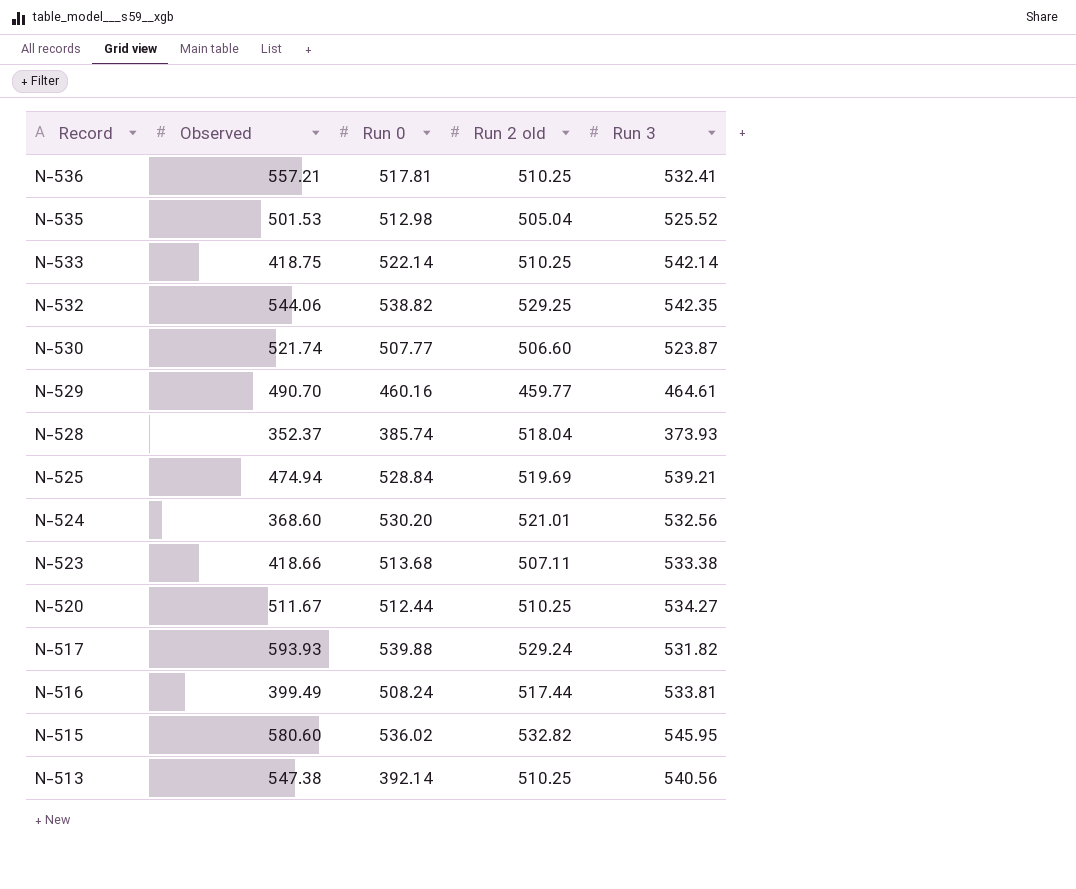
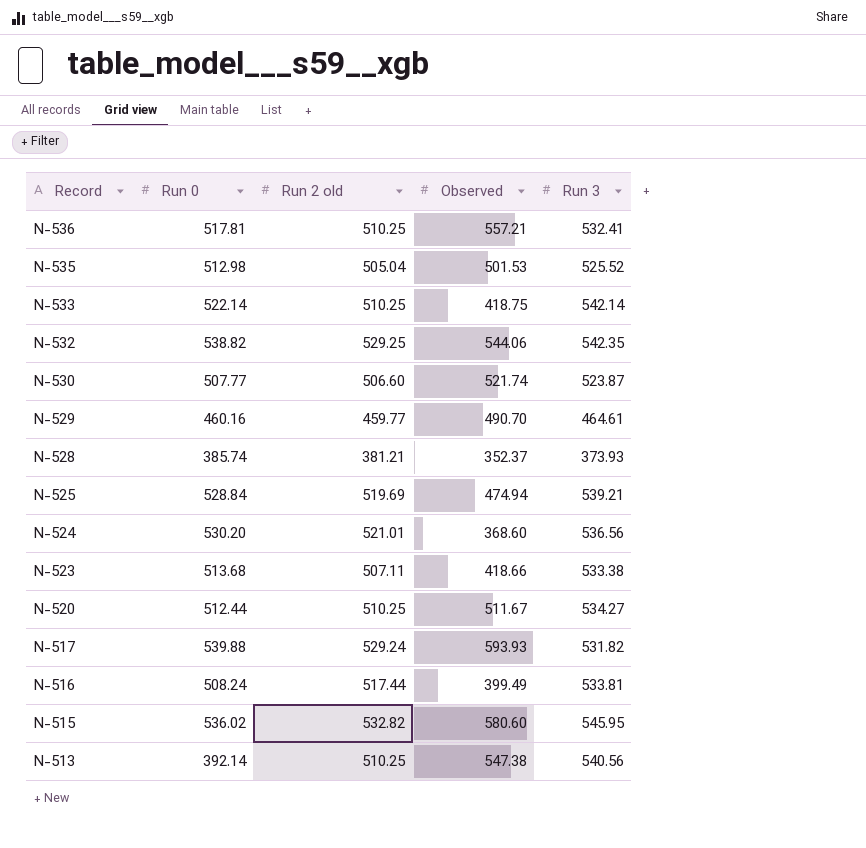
column Observed | position: 2 -> 4
N-528 | Run 2 old: 518.04 -> 381.21
N-524 | Run 3: 532.56 -> 536.56

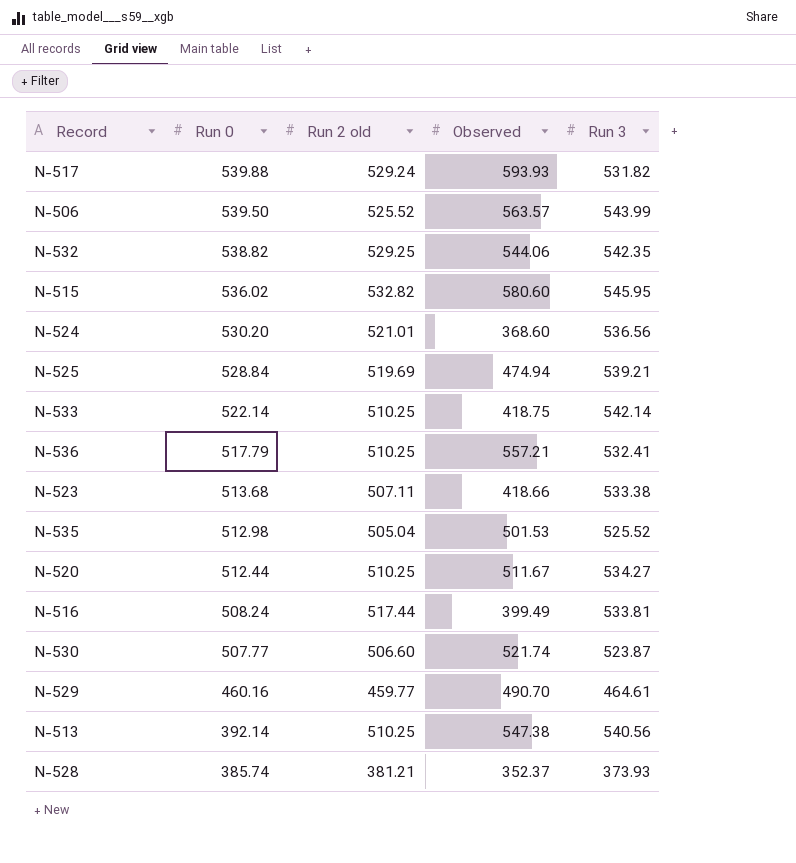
row order: Record descending -> Run 0 descending
row N-506: none -> 539.50 | 525.52 | 563.57 | 543.99
N-536 | Run 0: 517.81 -> 517.79

